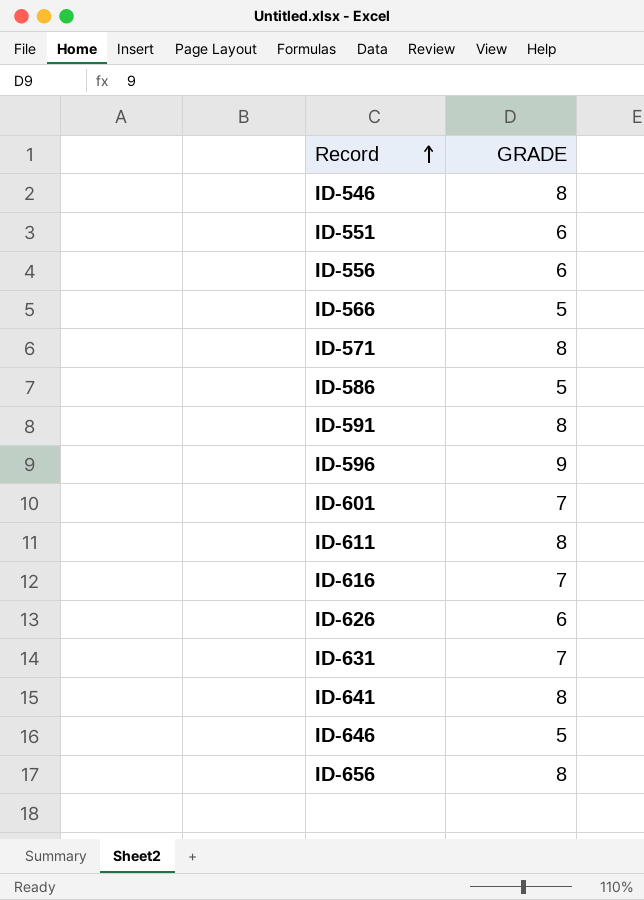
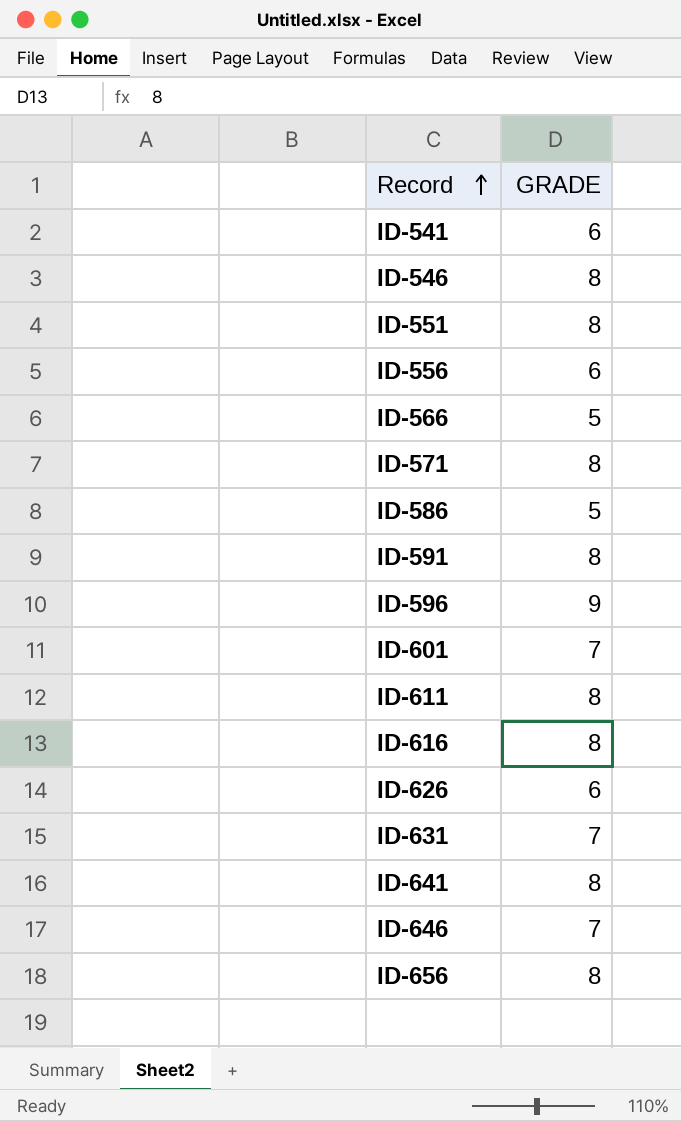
row ID-541: none -> 6
ID-551 | GRADE: 6 -> 8
ID-616 | GRADE: 7 -> 8
ID-646 | GRADE: 5 -> 7

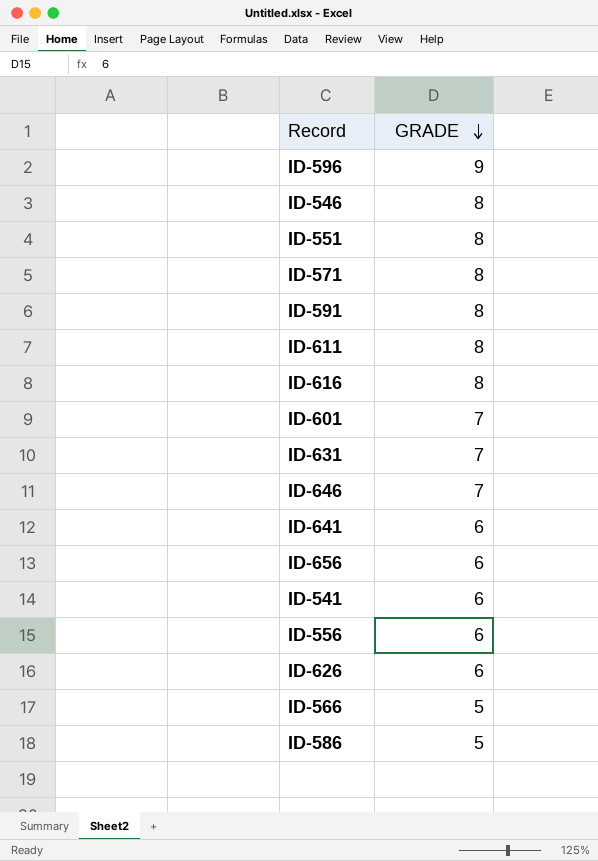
row order: Record ascending -> GRADE descending
ID-641 | GRADE: 8 -> 6
ID-656 | GRADE: 8 -> 6

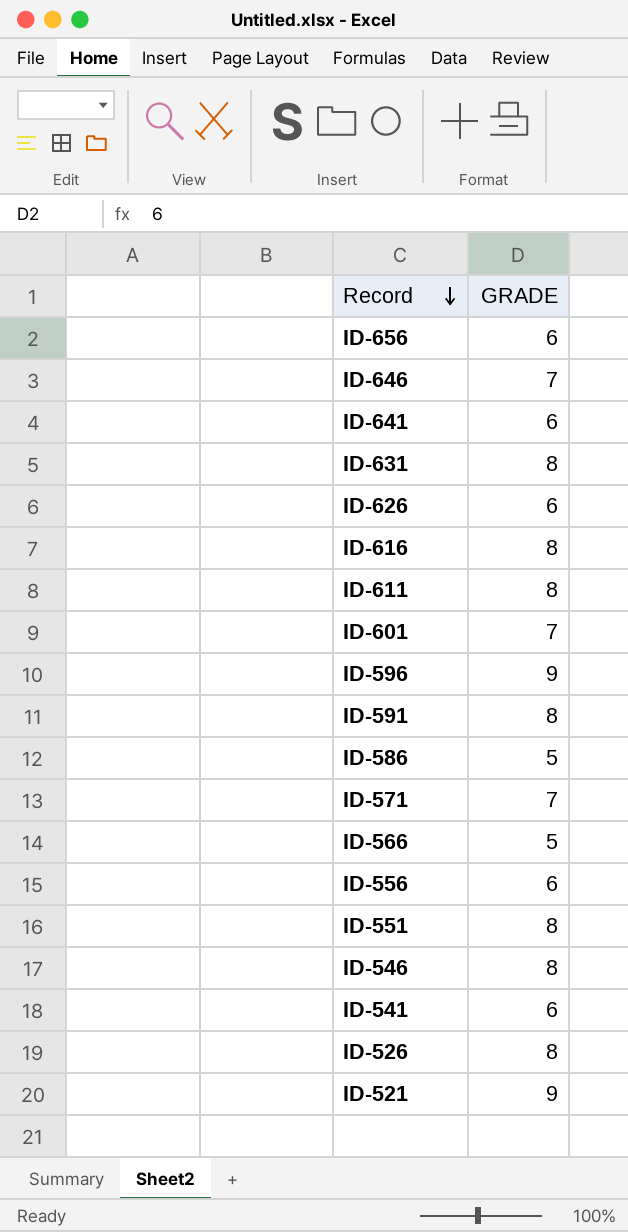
row order: GRADE descending -> Record descending
ID-631 | GRADE: 7 -> 8
ID-571 | GRADE: 8 -> 7
row ID-526: none -> 8
row ID-521: none -> 9

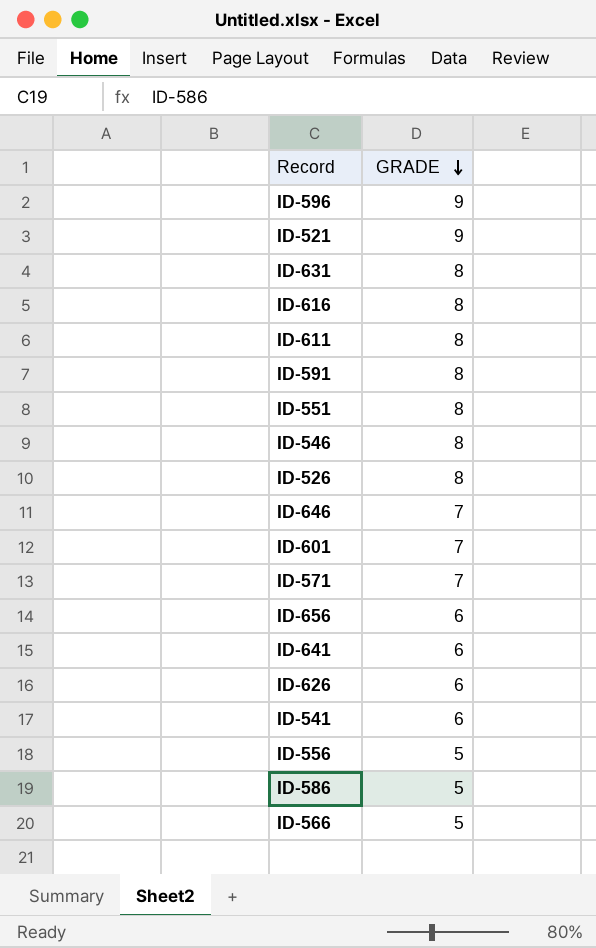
row order: Record descending -> GRADE descending
ID-556 | GRADE: 6 -> 5

